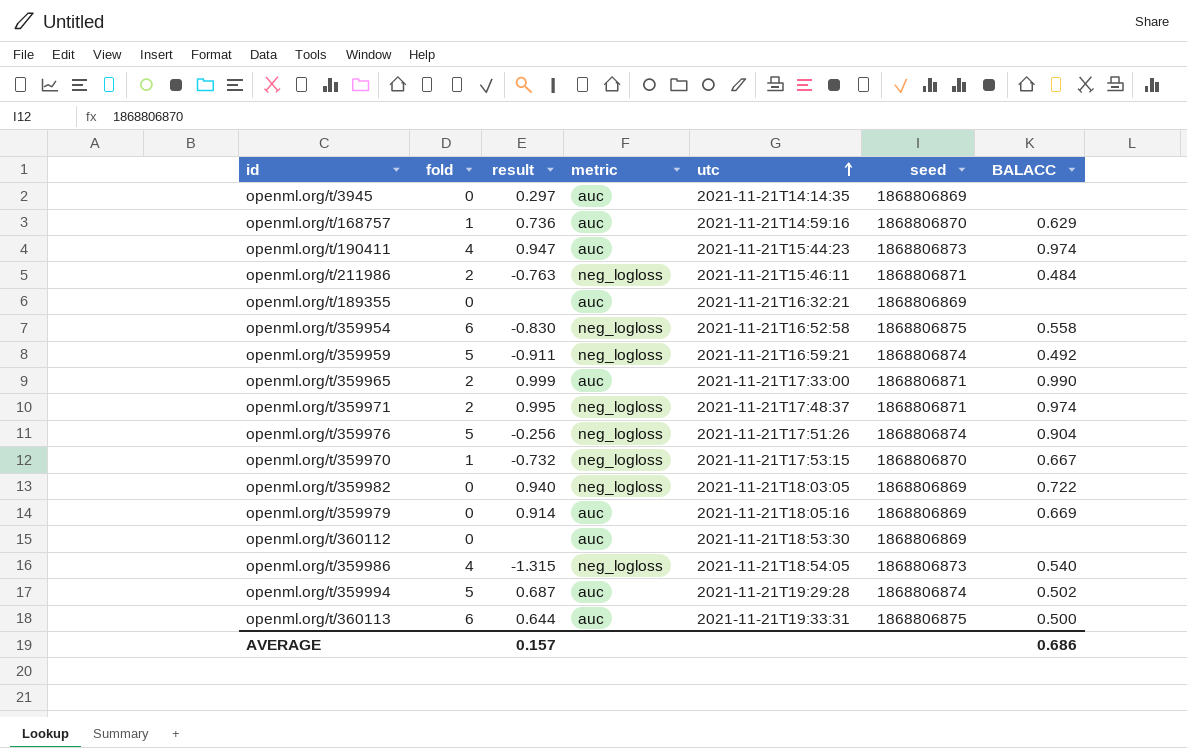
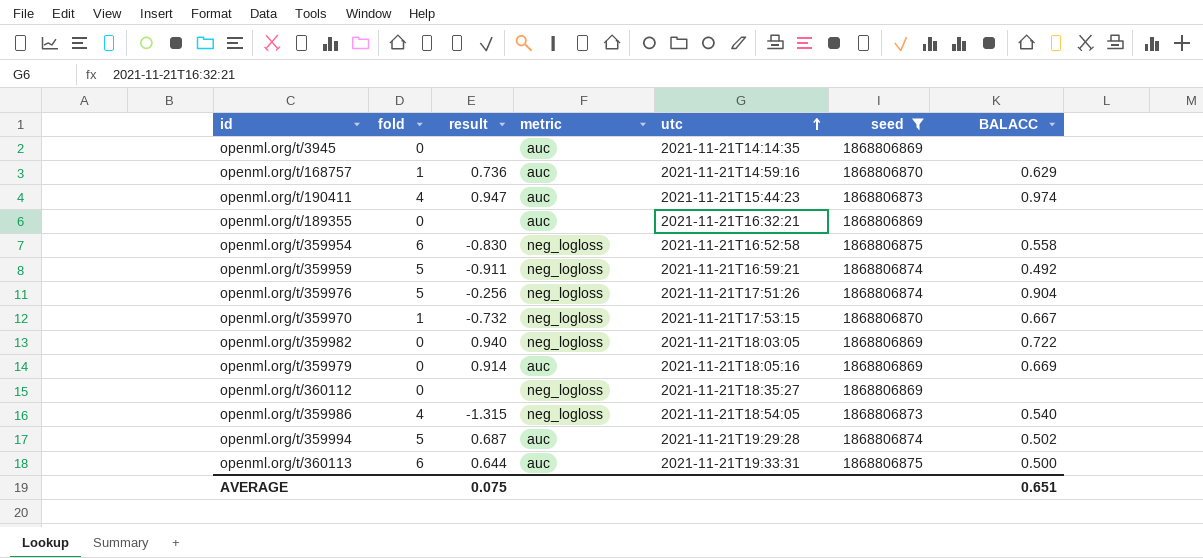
filter: none -> seed != 1868806871
openml.org/t/3945 | result: 0.297 -> none
openml.org/t/360112 | metric: auc -> neg_logloss
openml.org/t/360112 | utc: 2021-11-21T18:53:30 -> 2021-11-21T18:35:27
AVERAGE | result: 0.157 -> 0.075
AVERAGE | BALACC: 0.686 -> 0.651

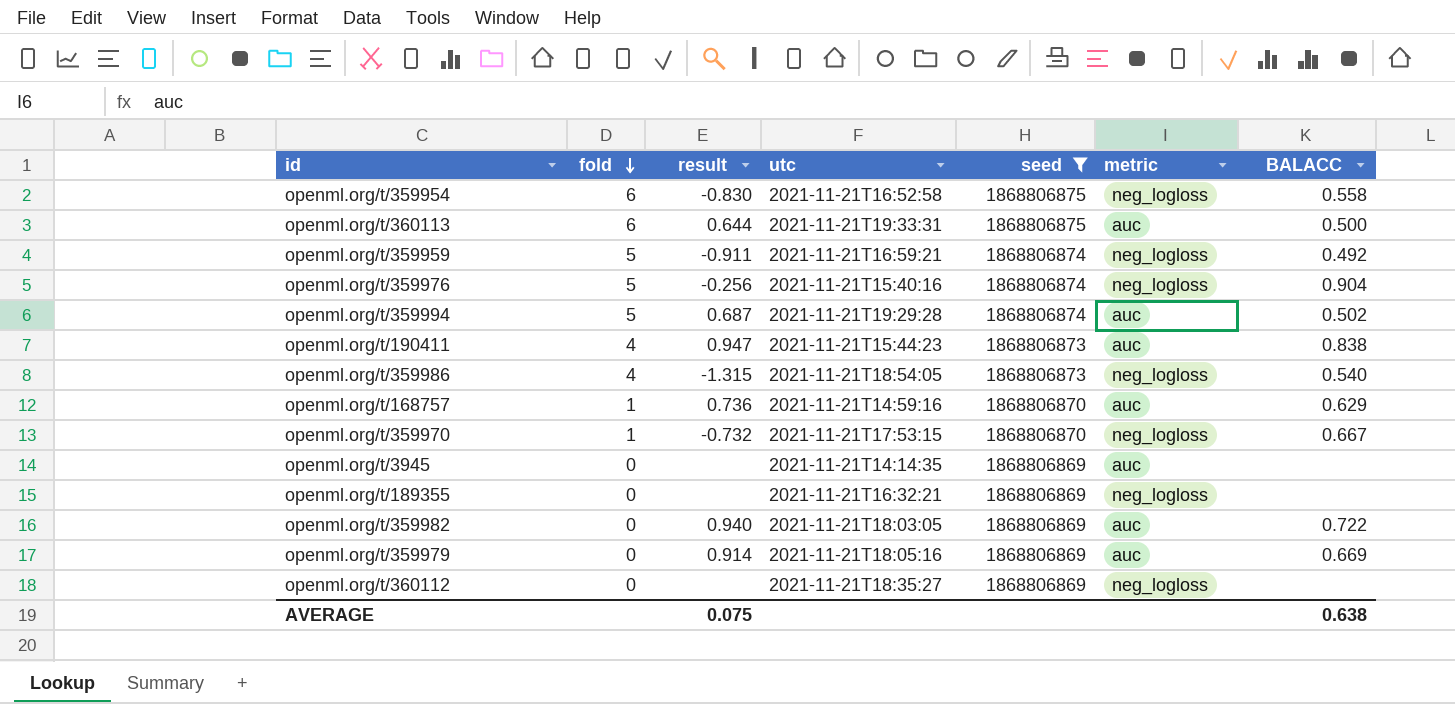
row order: utc ascending -> fold descending
column metric | position: 4 -> 6
openml.org/t/359976 | utc: 2021-11-21T17:51:26 -> 2021-11-21T15:40:16
openml.org/t/190411 | BALACC: 0.974 -> 0.838
openml.org/t/189355 | metric: auc -> neg_logloss
openml.org/t/359982 | metric: neg_logloss -> auc
AVERAGE | BALACC: 0.651 -> 0.638

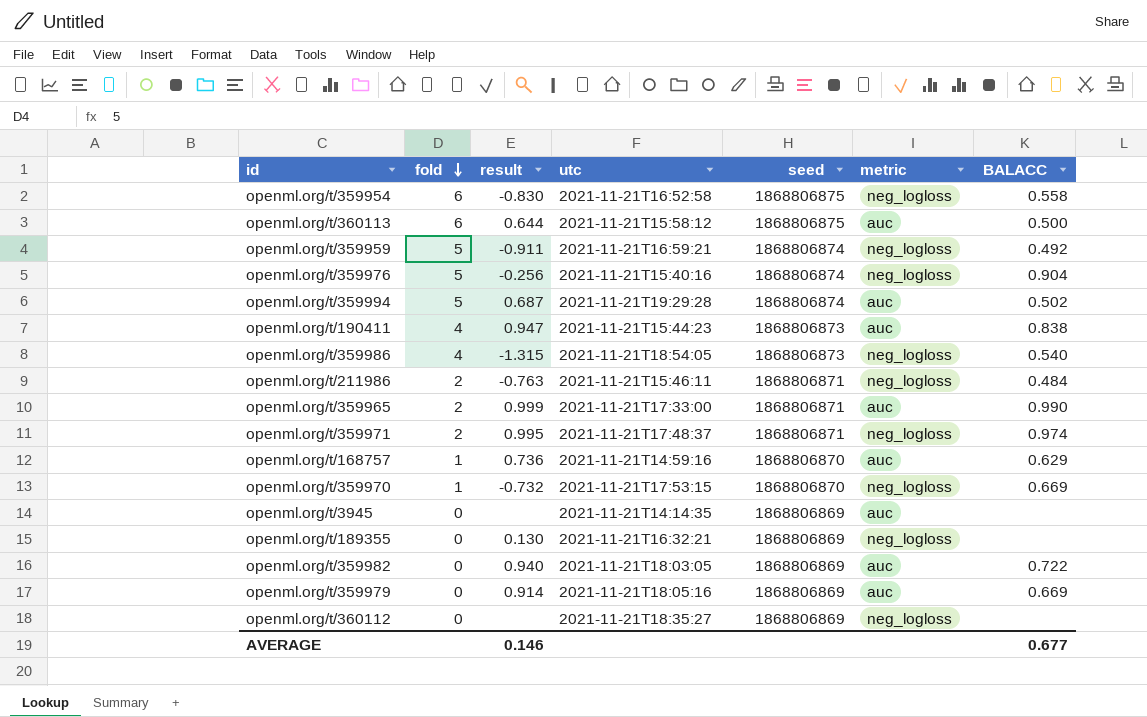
filter: seed != 1868806871 -> none
openml.org/t/360113 | utc: 2021-11-21T19:33:31 -> 2021-11-21T15:58:12
openml.org/t/359970 | BALACC: 0.667 -> 0.669
openml.org/t/189355 | result: none -> 0.130
AVERAGE | result: 0.075 -> 0.146
AVERAGE | BALACC: 0.638 -> 0.677

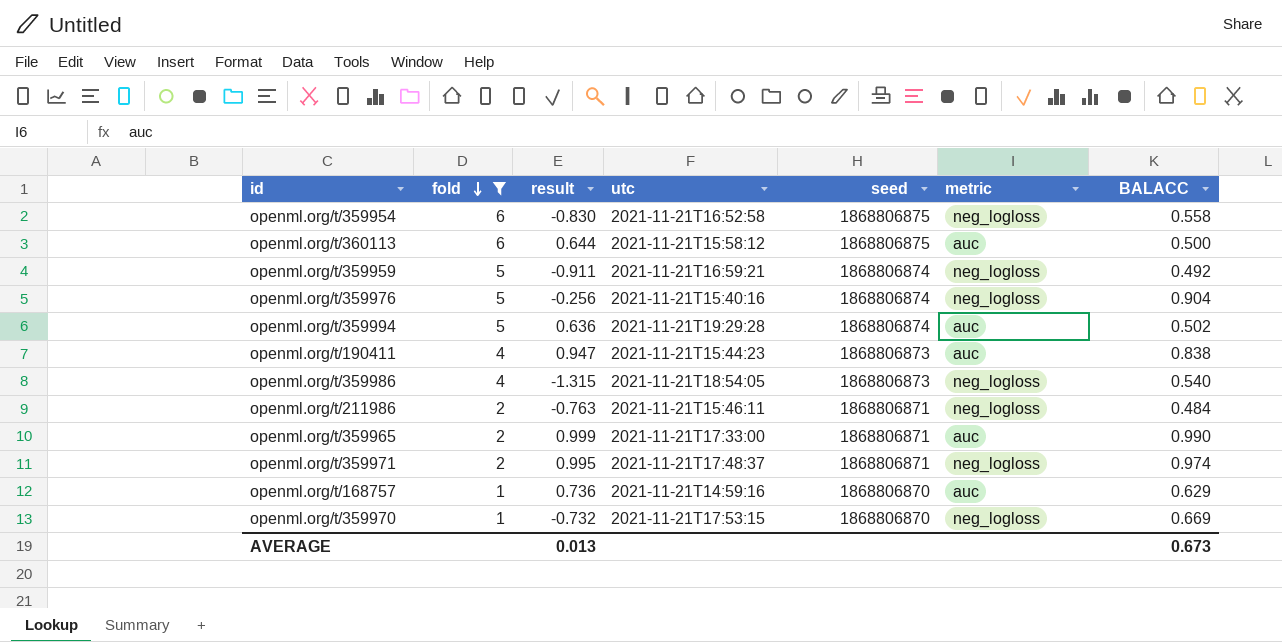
filter: none -> fold != 0
openml.org/t/359994 | result: 0.687 -> 0.636
AVERAGE | result: 0.146 -> 0.013
AVERAGE | BALACC: 0.677 -> 0.673

